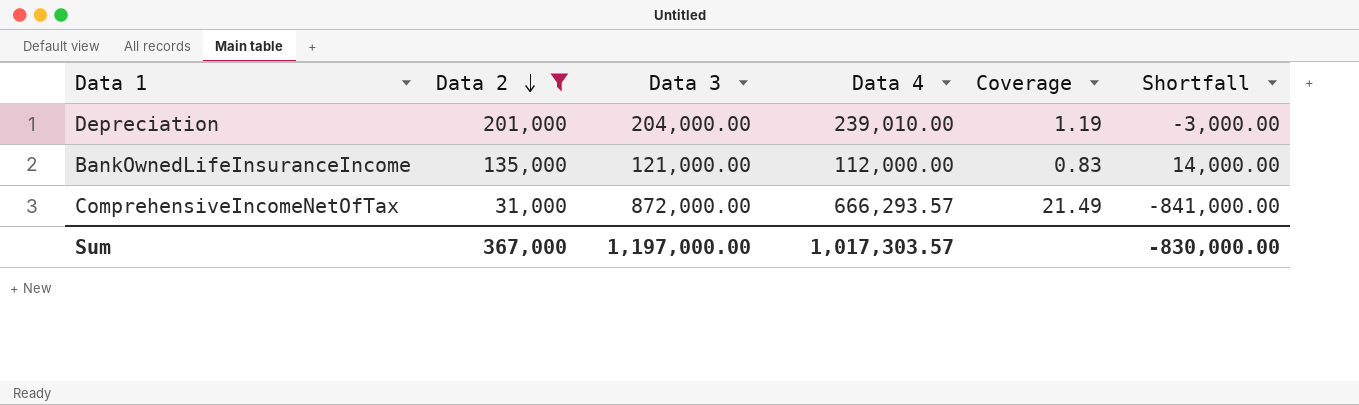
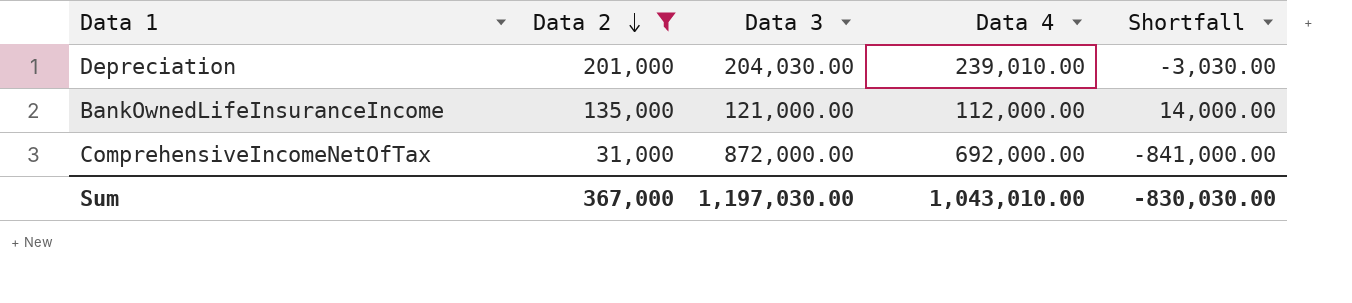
column Coverage | formula: [Data 4] / [Data 2] -> none
Depreciation | Data 3: 204,000.00 -> 204,030.00
Depreciation | Shortfall: -3,000.00 -> -3,030.00
ComprehensiveIncomeNetOfTax | Data 4: 666,293.57 -> 692,000.00
Sum | Data 3: 1,197,000.00 -> 1,197,030.00
Sum | Data 4: 1,017,303.57 -> 1,043,010.00
Sum | Shortfall: -830,000.00 -> -830,030.00

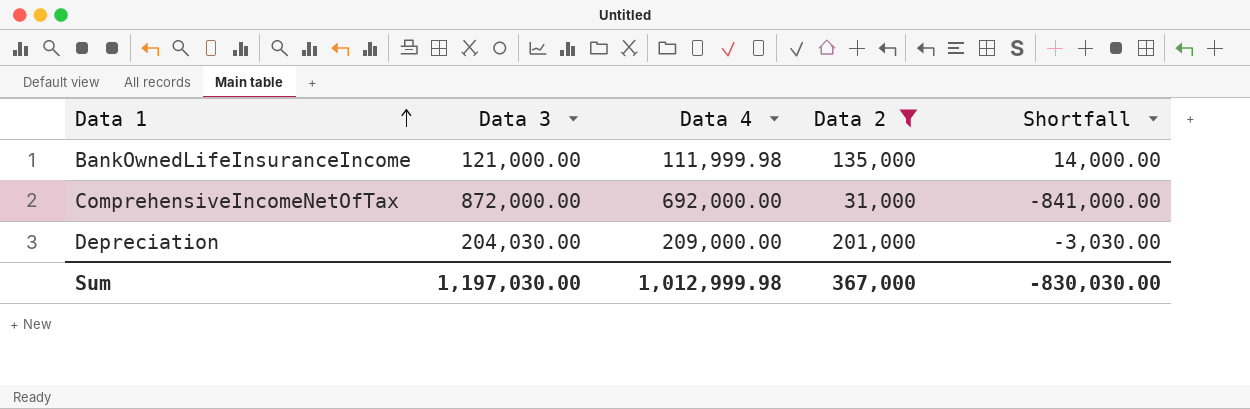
row order: Data 2 descending -> Data 1 ascending
column Data 2 | position: 2 -> 4
BankOwnedLifeInsuranceIncome | Data 4: 112,000.00 -> 111,999.98
Depreciation | Data 4: 239,010.00 -> 209,000.00
Sum | Data 4: 1,043,010.00 -> 1,012,999.98

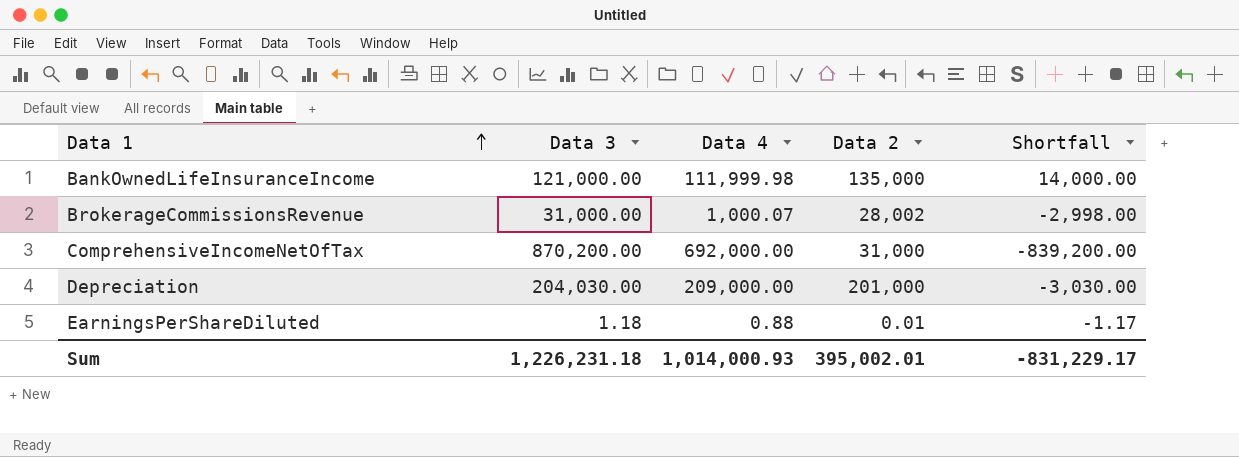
filter: Data 2 >= 31,000 -> none
ComprehensiveIncomeNetOfTax | Data 3: 872,000.00 -> 870,200.00
ComprehensiveIncomeNetOfTax | Shortfall: -841,000.00 -> -839,200.00
Sum | Data 3: 1,197,030.00 -> 1,226,231.18
Sum | Data 4: 1,012,999.98 -> 1,014,000.93
Sum | Data 2: 367,000 -> 395,002.01
Sum | Shortfall: -830,030.00 -> -831,229.17

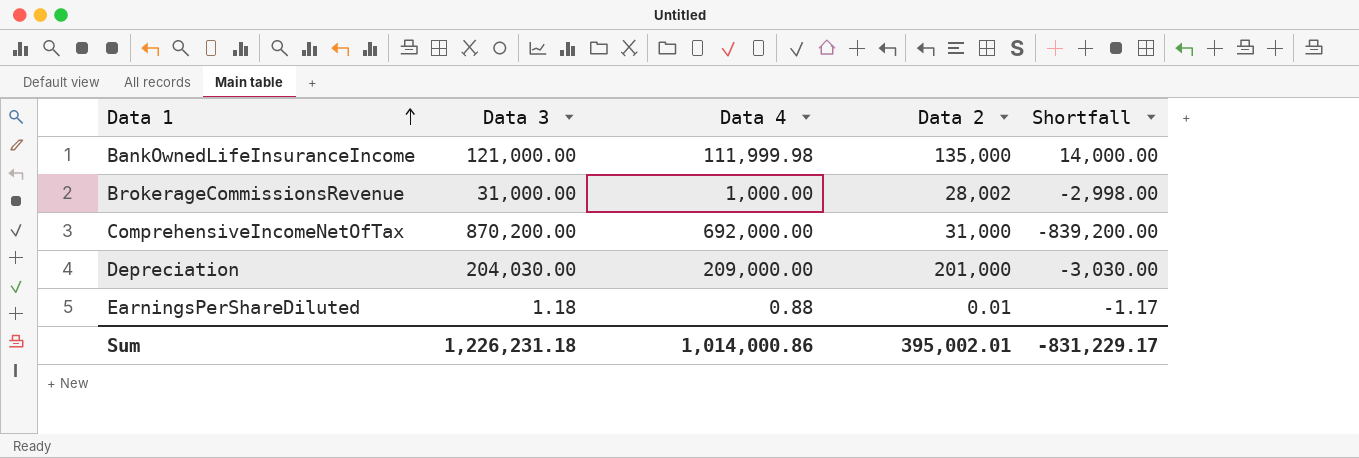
BrokerageCommissionsRevenue | Data 4: 1,000.07 -> 1,000.00
Sum | Data 4: 1,014,000.93 -> 1,014,000.86

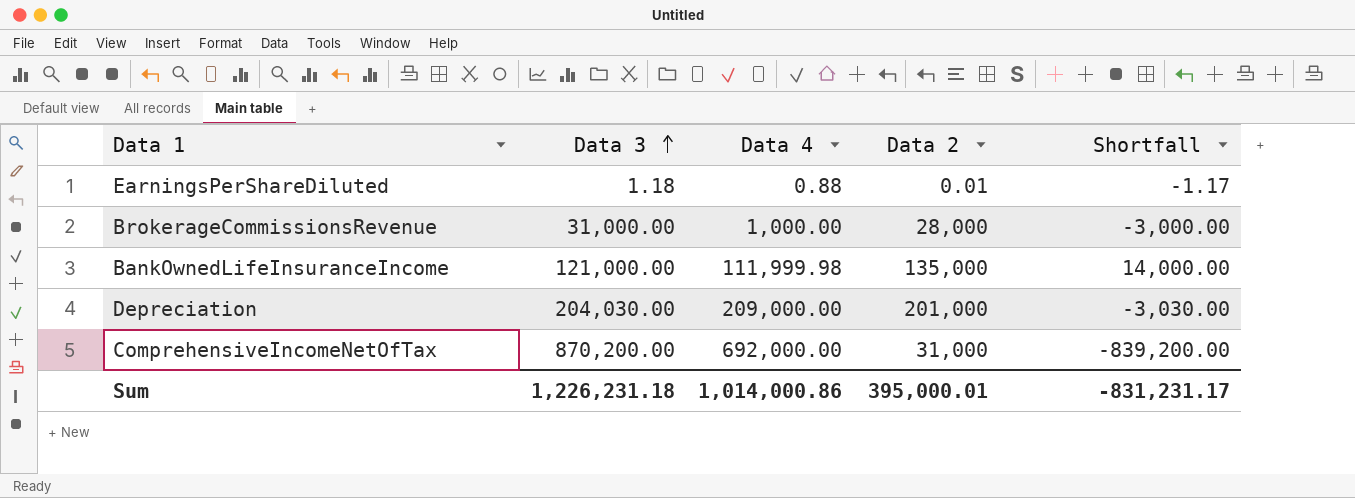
row order: Data 1 ascending -> Data 3 ascending
BrokerageCommissionsRevenue | Data 2: 28,002 -> 28,000
BrokerageCommissionsRevenue | Shortfall: -2,998.00 -> -3,000.00
Sum | Data 2: 395,002.01 -> 395,000.01
Sum | Shortfall: -831,229.17 -> -831,231.17

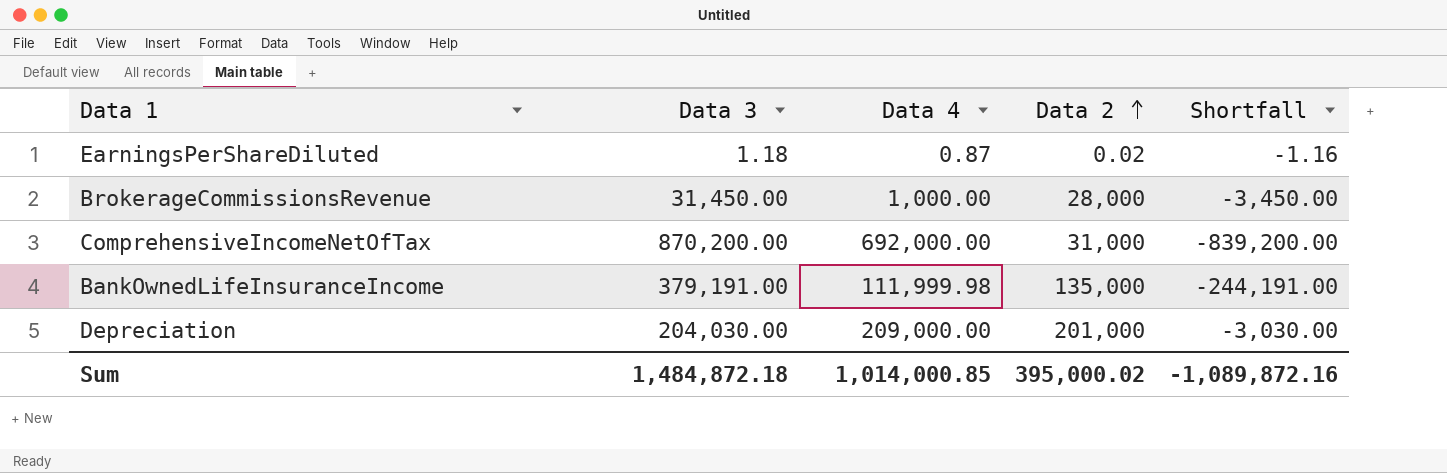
row order: Data 3 ascending -> Data 2 ascending
EarningsPerShareDiluted | Data 4: 0.88 -> 0.87
EarningsPerShareDiluted | Data 2: 0.01 -> 0.02
EarningsPerShareDiluted | Shortfall: -1.17 -> -1.16
BrokerageCommissionsRevenue | Data 3: 31,000.00 -> 31,450.00
BrokerageCommissionsRevenue | Shortfall: -3,000.00 -> -3,450.00
BankOwnedLifeInsuranceIncome | Data 3: 121,000.00 -> 379,191.00
BankOwnedLifeInsuranceIncome | Shortfall: 14,000.00 -> -244,191.00
Sum | Data 3: 1,226,231.18 -> 1,484,872.18
Sum | Data 4: 1,014,000.86 -> 1,014,000.85
Sum | Data 2: 395,000.01 -> 395,000.02
Sum | Shortfall: -831,231.17 -> -1,089,872.16

